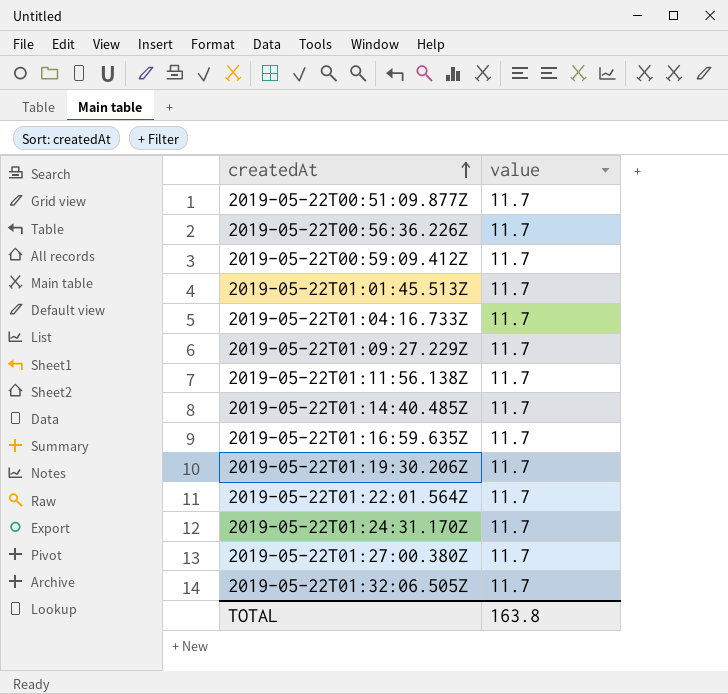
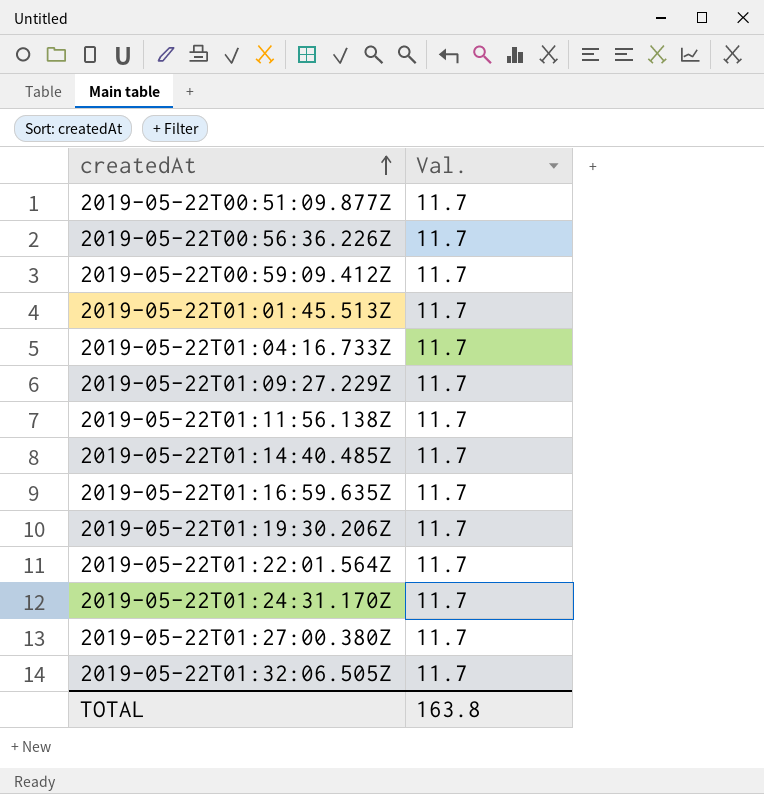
column name: value -> Val.

